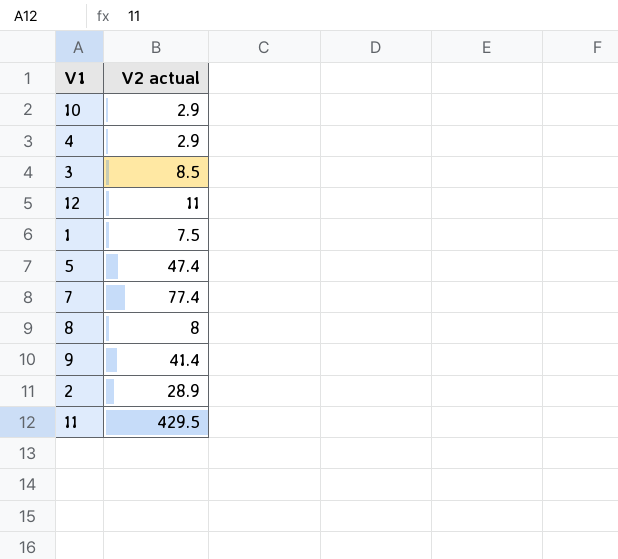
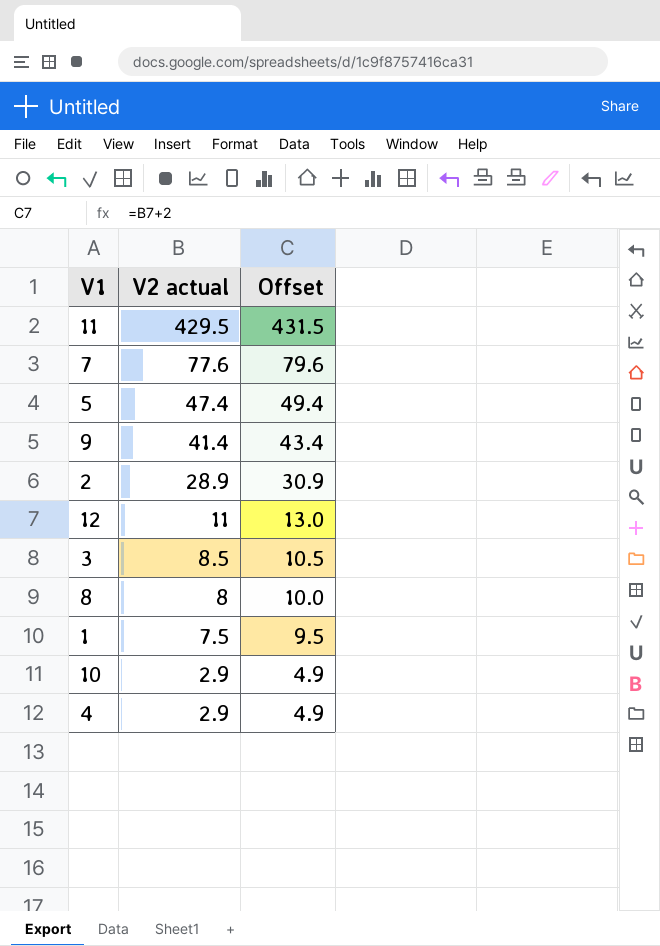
row order: none -> V2 actual descending
column Offset | formula: none -> [V2 actual] + 2
7 | V2 actual: 77.4 -> 77.6

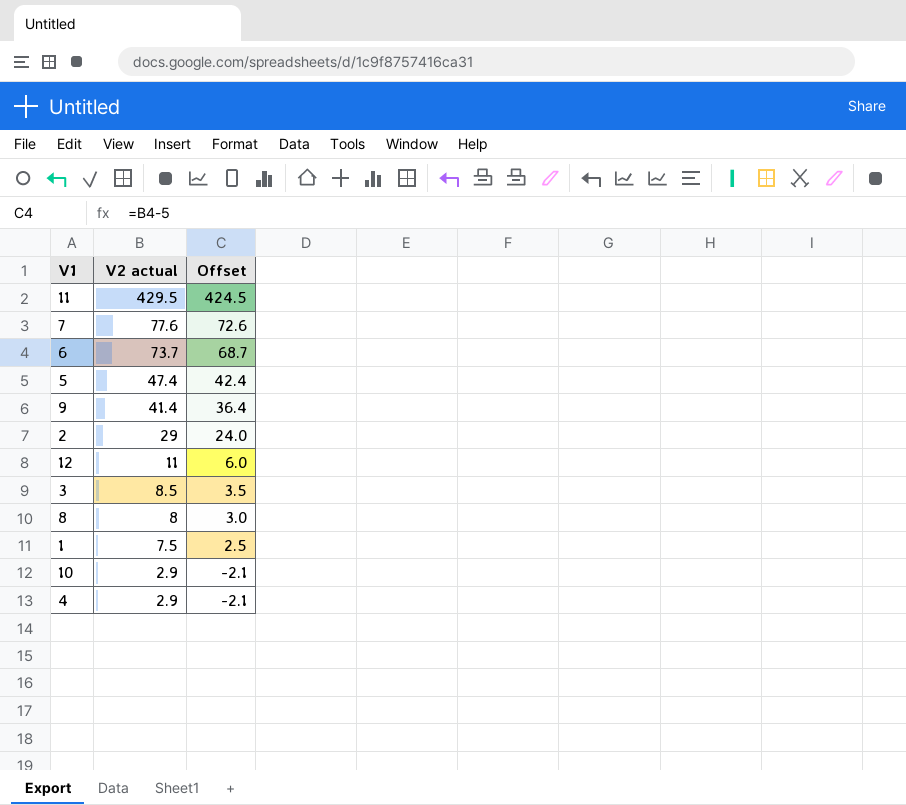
column Offset | formula: [V2 actual] + 2 -> [V2 actual] - 5
row 6: none -> 73.7 | 68.7
2 | V2 actual: 28.9 -> 29

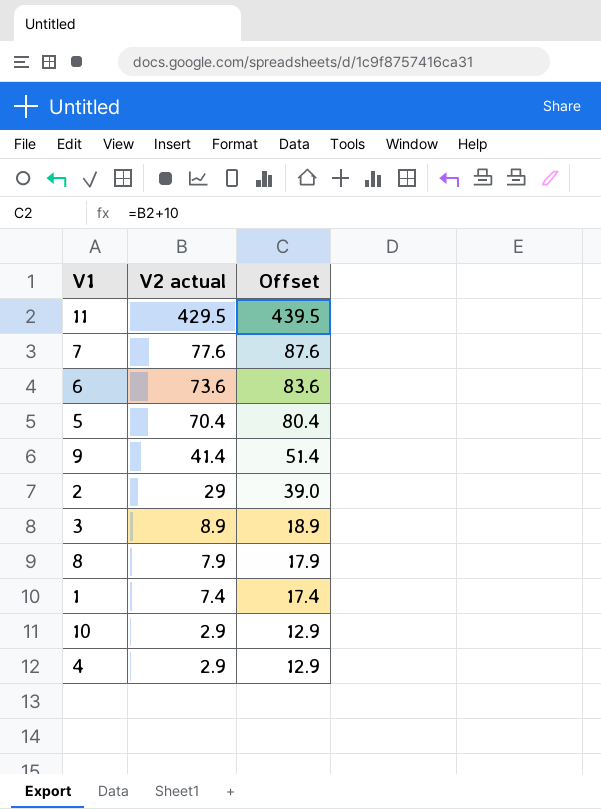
column Offset | formula: [V2 actual] - 5 -> [V2 actual] + 10
row 12: 11 | 6.0 -> none
6 | V2 actual: 73.7 -> 73.6
5 | V2 actual: 47.4 -> 70.4
3 | V2 actual: 8.5 -> 8.9
8 | V2 actual: 8 -> 7.9
1 | V2 actual: 7.5 -> 7.4

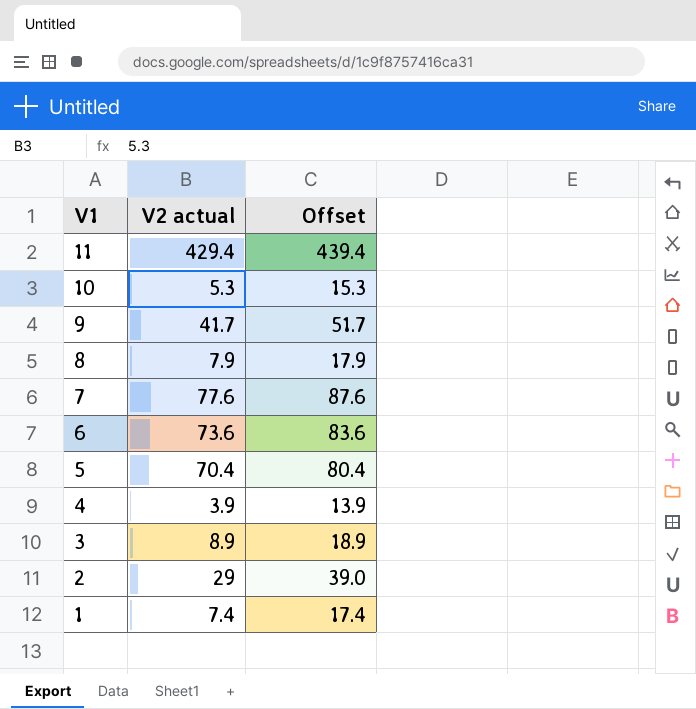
row order: V2 actual descending -> V1 descending
11 | V2 actual: 429.5 -> 429.4
11 | Offset: 439.5 -> 439.4
10 | V2 actual: 2.9 -> 5.3
10 | Offset: 12.9 -> 15.3
9 | V2 actual: 41.4 -> 41.7
9 | Offset: 51.4 -> 51.7
4 | V2 actual: 2.9 -> 3.9
4 | Offset: 12.9 -> 13.9

